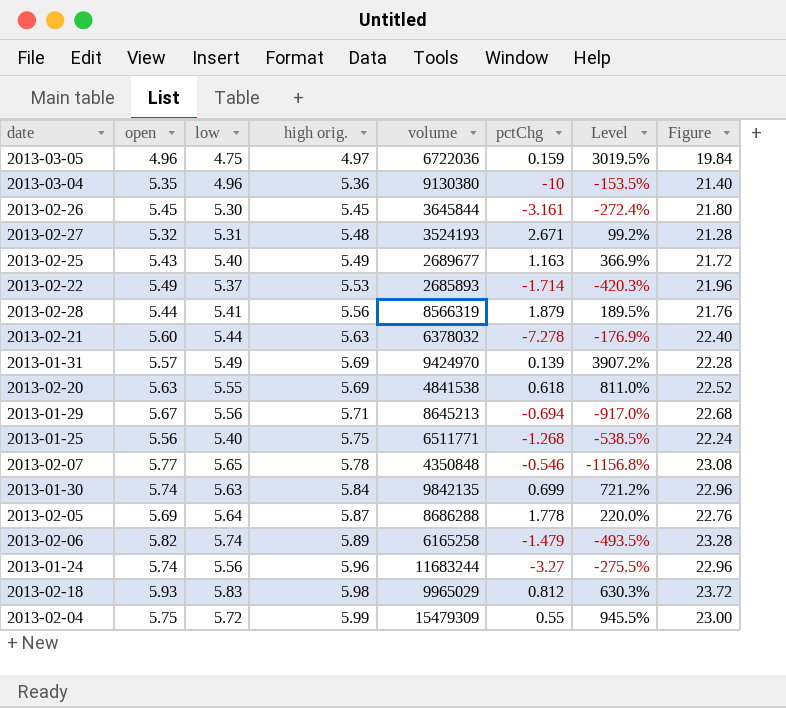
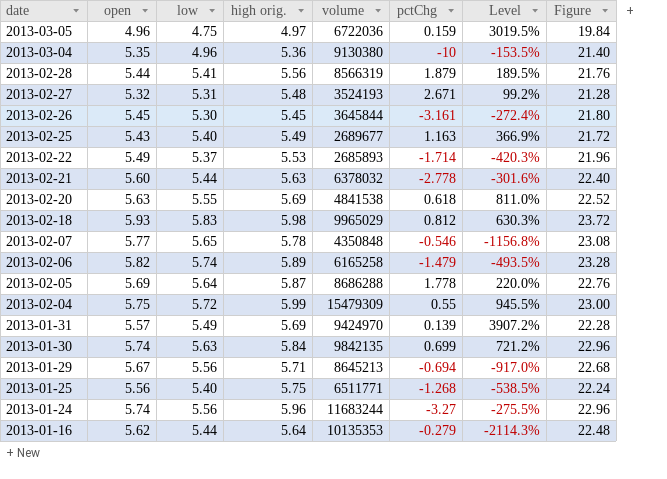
row order: high orig. ascending -> date descending
2013-02-21 | pctChg: -7.278 -> -2.778
2013-02-21 | Level: -176.9% -> -301.6%
row 2013-01-16: none -> 5.62 | 5.44 | 5.64 | 10135353 | -0.279 | -2114.3% | 22.48

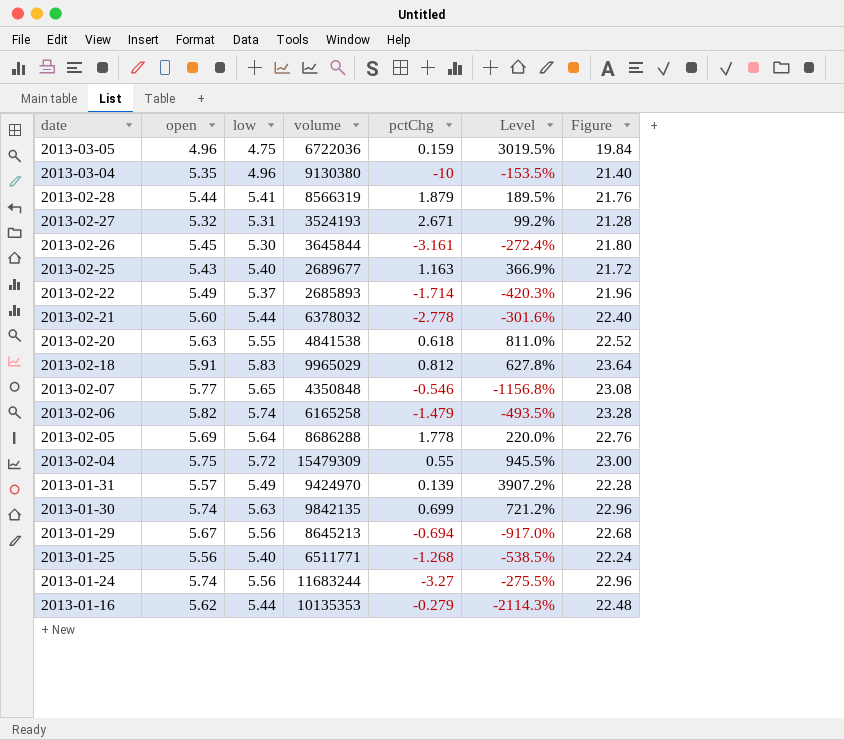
column high orig. | position: 4 -> none
2013-02-18 | open: 5.93 -> 5.91
2013-02-18 | Level: 630.3% -> 627.8%
2013-02-18 | Figure: 23.72 -> 23.64

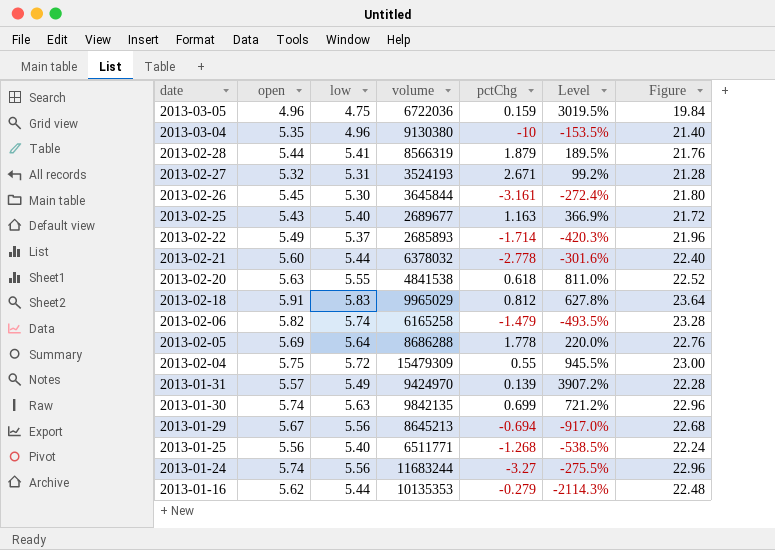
row 2013-02-07: 5.77 | 5.65 | 4350848 | -0.546 | -1156.8% | 23.08 -> none

